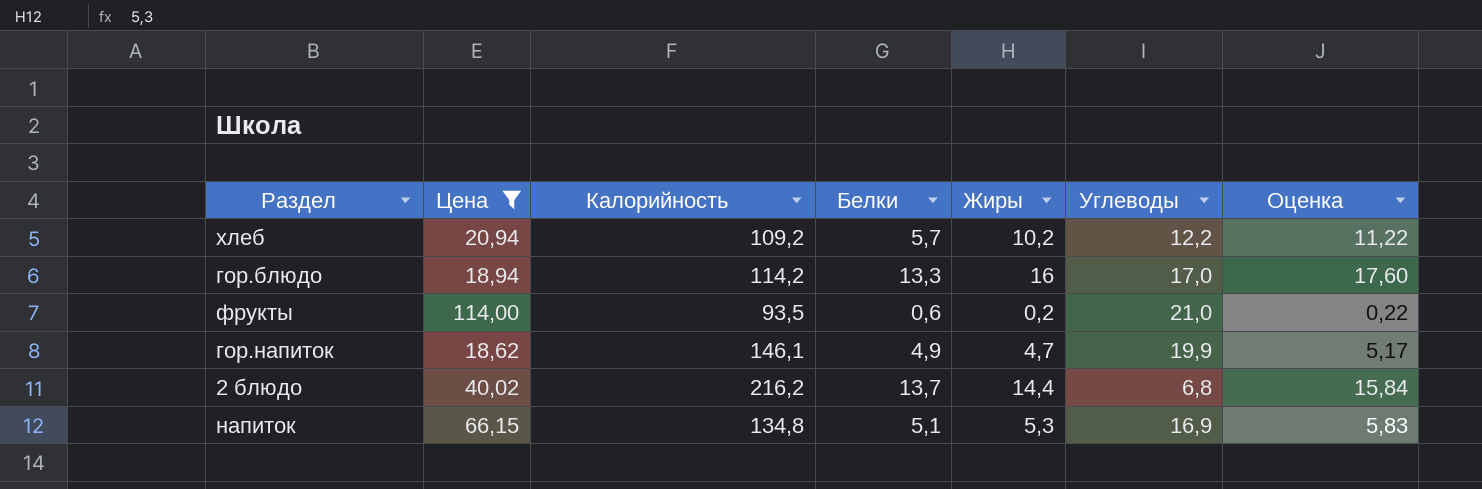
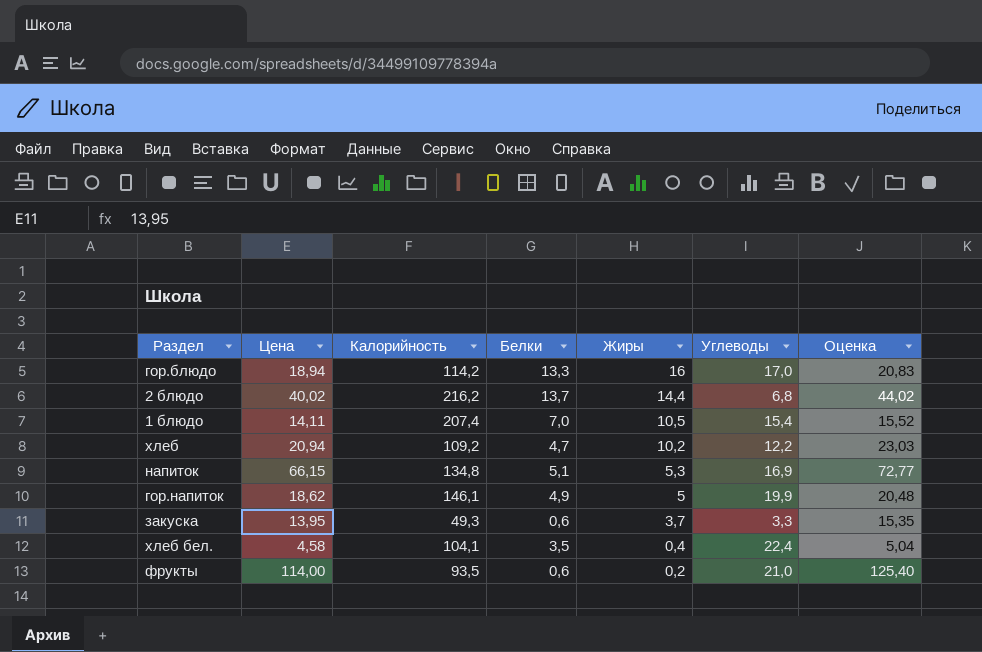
filter: Цена >= 18,62 -> none
row order: none -> Жиры descending
column Оценка | formula: [Жиры] * 1,1 -> [Цена] * 1,1
хлеб | Белки: 5,7 -> 4,7
гор.напиток | Жиры: 4,7 -> 5

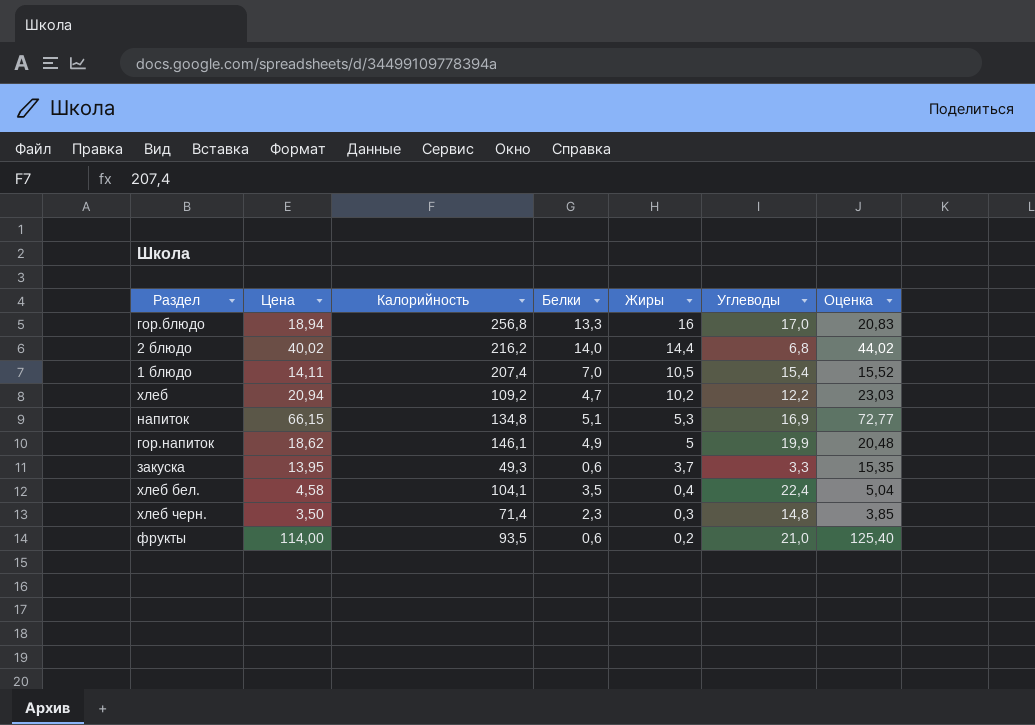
гор.блюдо | Калорийность: 114,2 -> 256,8
2 блюдо | Белки: 13,7 -> 14,0
row хлеб черн.: none -> 3,50 | 71,4 | 2,3 | 0,3 | 14,8 | 3,85

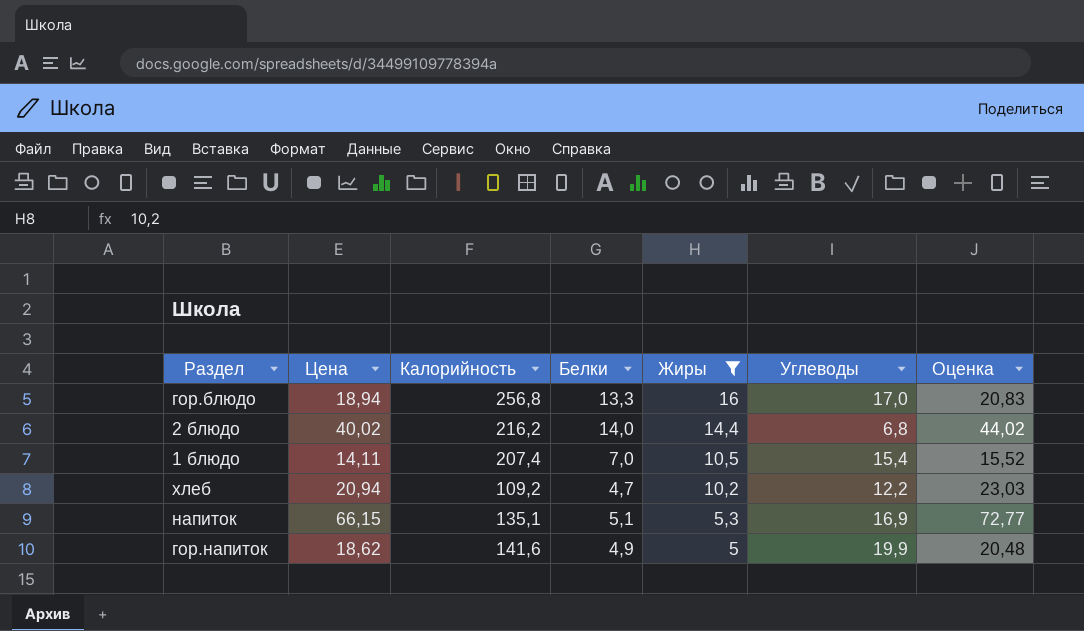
filter: none -> Жиры >= 5
напиток | Калорийность: 134,8 -> 135,1
гор.напиток | Калорийность: 146,1 -> 141,6

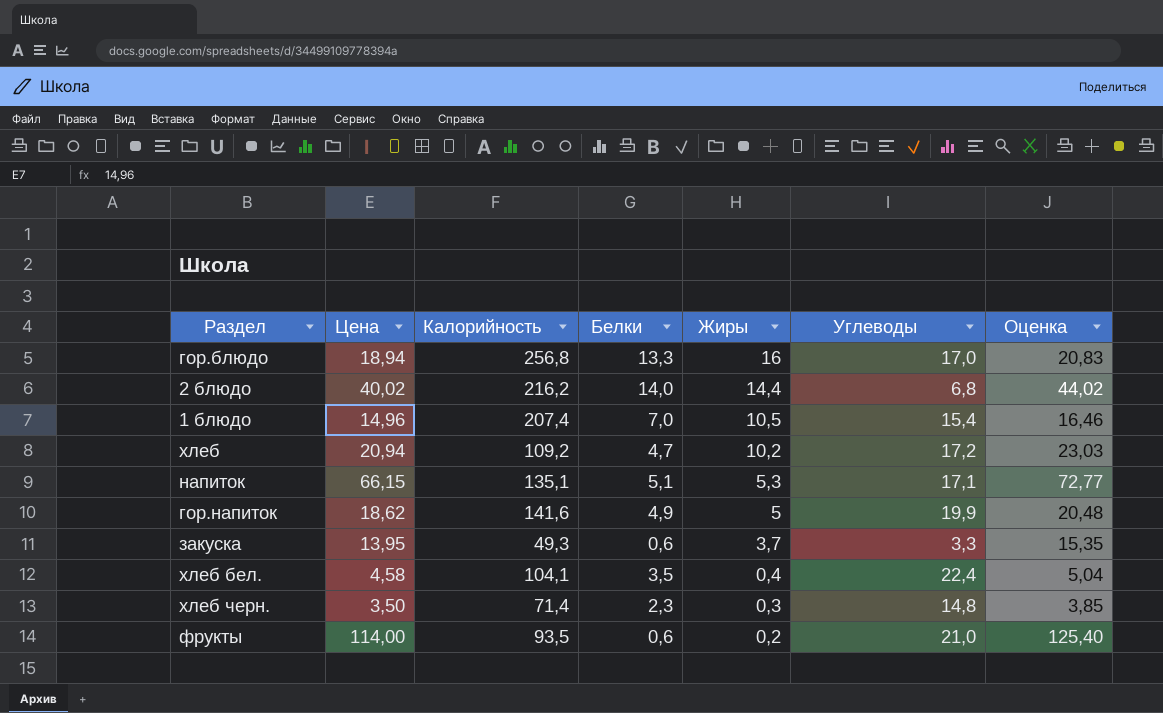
filter: Жиры >= 5 -> none
1 блюдо | Цена: 14,11 -> 14,96
1 блюдо | Оценка: 15,52 -> 16,46
хлеб | Углеводы: 12,2 -> 17,2
напиток | Углеводы: 16,9 -> 17,1

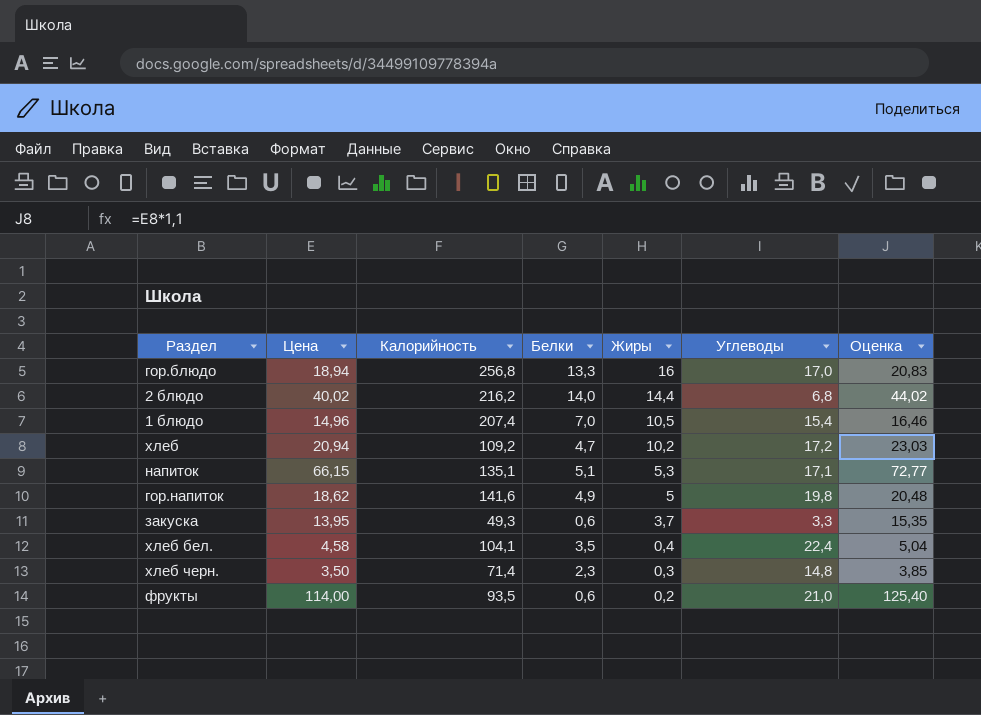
гор.напиток | Углеводы: 19,9 -> 19,8

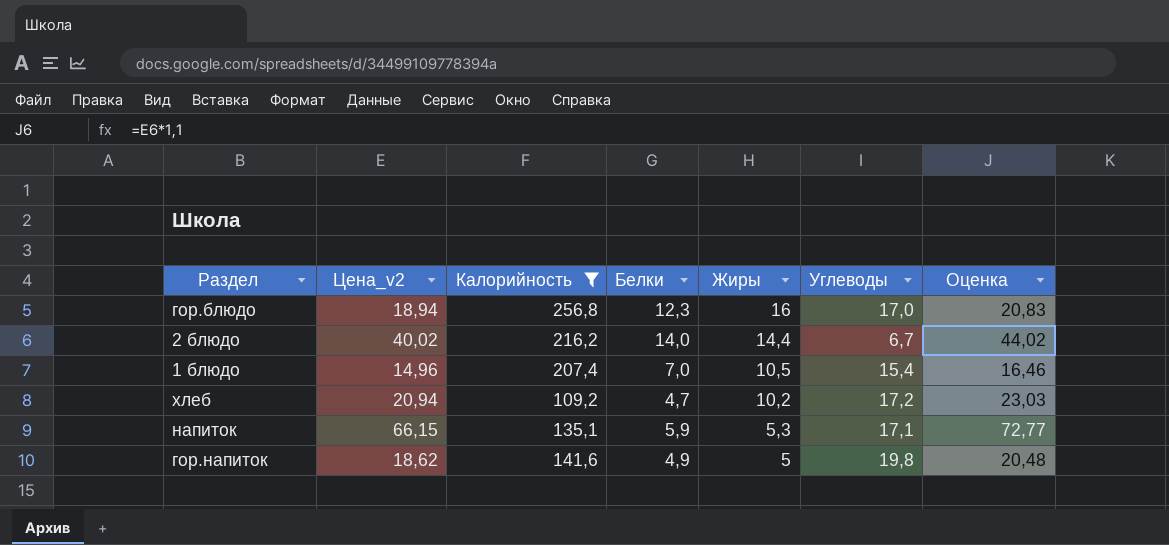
filter: none -> Калорийность >= 109,2
column name: Цена -> Цена_v2
гор.блюдо | Белки: 13,3 -> 12,3
2 блюдо | Углеводы: 6,8 -> 6,7
напиток | Белки: 5,1 -> 5,9

